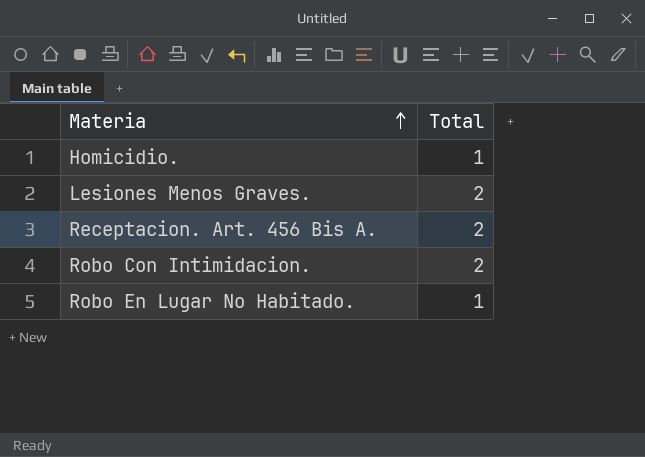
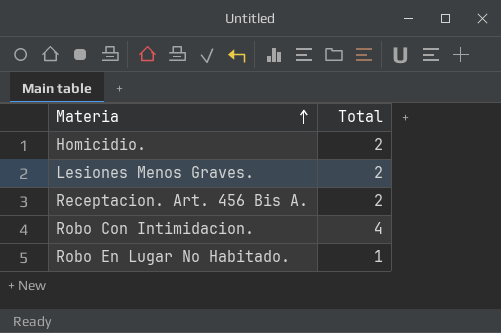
Homicidio. | Total: 1 -> 2
Robo Con Intimidacion. | Total: 2 -> 4

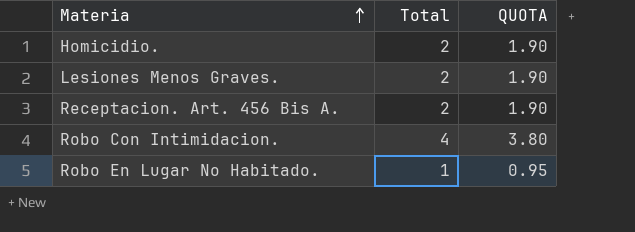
column QUOTA | formula: none -> [Total] * 0.95

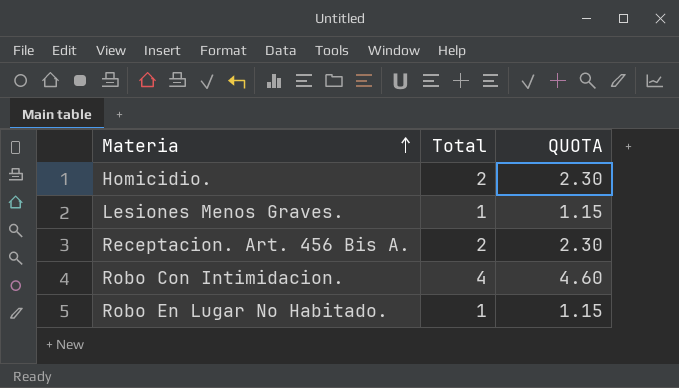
column QUOTA | formula: [Total] * 0.95 -> [Total] * 1.15
Lesiones Menos Graves. | Total: 2 -> 1

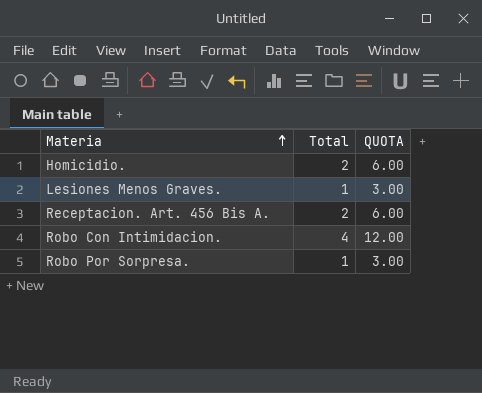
column QUOTA | formula: [Total] * 1.15 -> [Total] * 3
row Robo En Lugar No Habitado.: 1 | 1.15 -> none
row Robo Por Sorpresa.: none -> 1 | 3.00

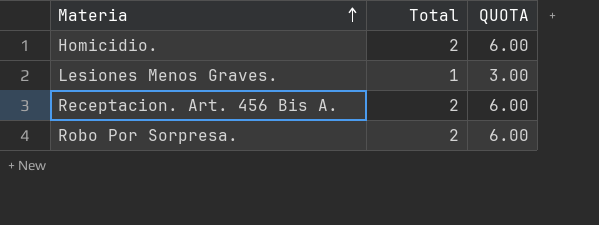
row Robo Con Intimidacion.: 4 | 12.00 -> none
Robo Por Sorpresa. | Total: 1 -> 2
Robo Por Sorpresa. | QUOTA: 3.00 -> 6.00

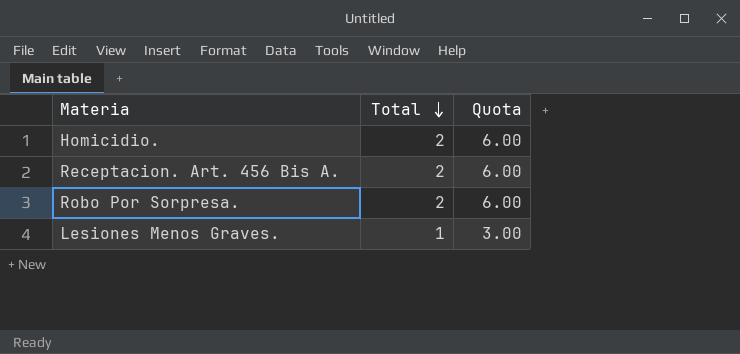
row order: Materia ascending -> Total descending
column name: QUOTA -> Quota

